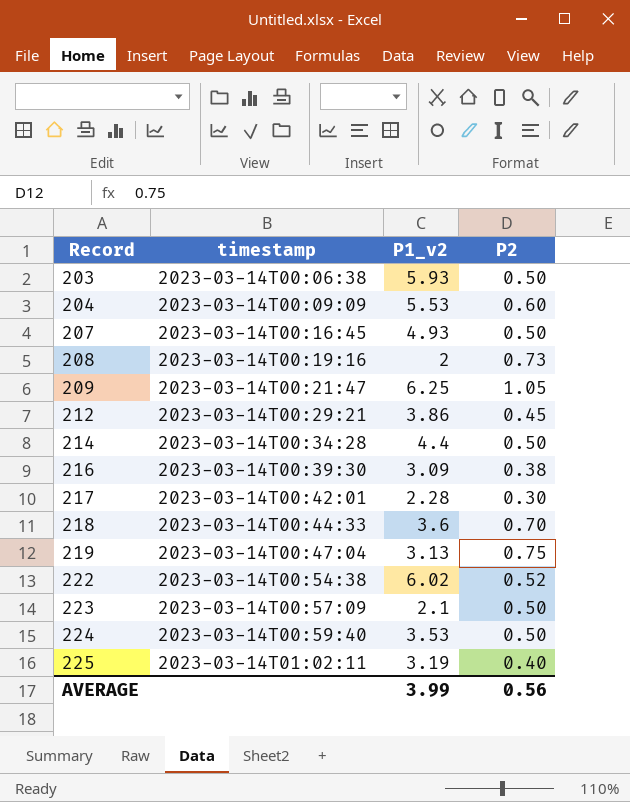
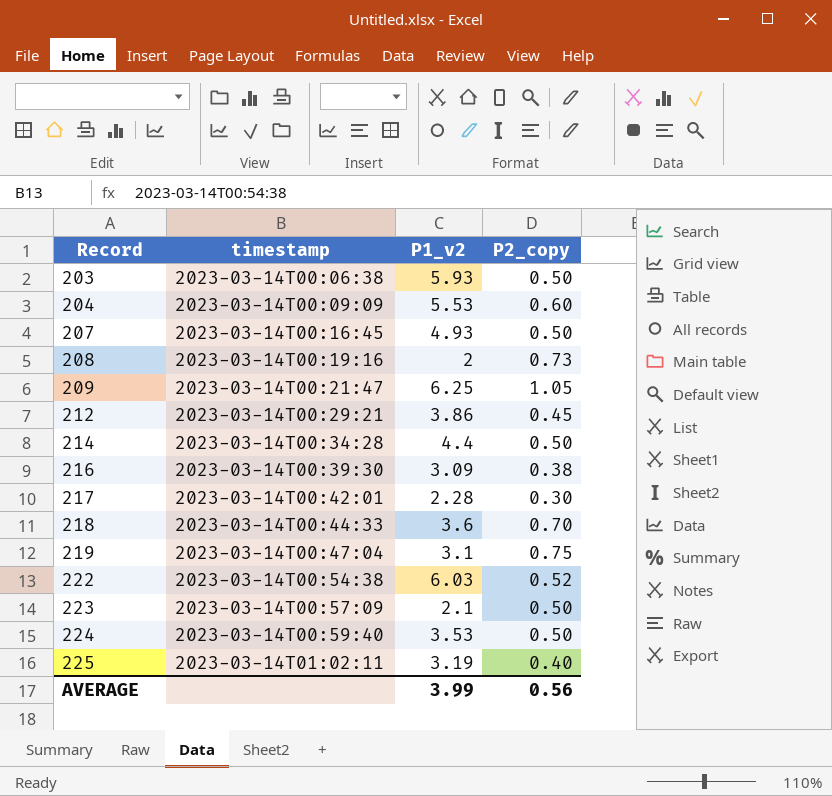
column name: P2 -> P2_copy
219 | P1_v2: 3.13 -> 3.1
222 | P1_v2: 6.02 -> 6.03

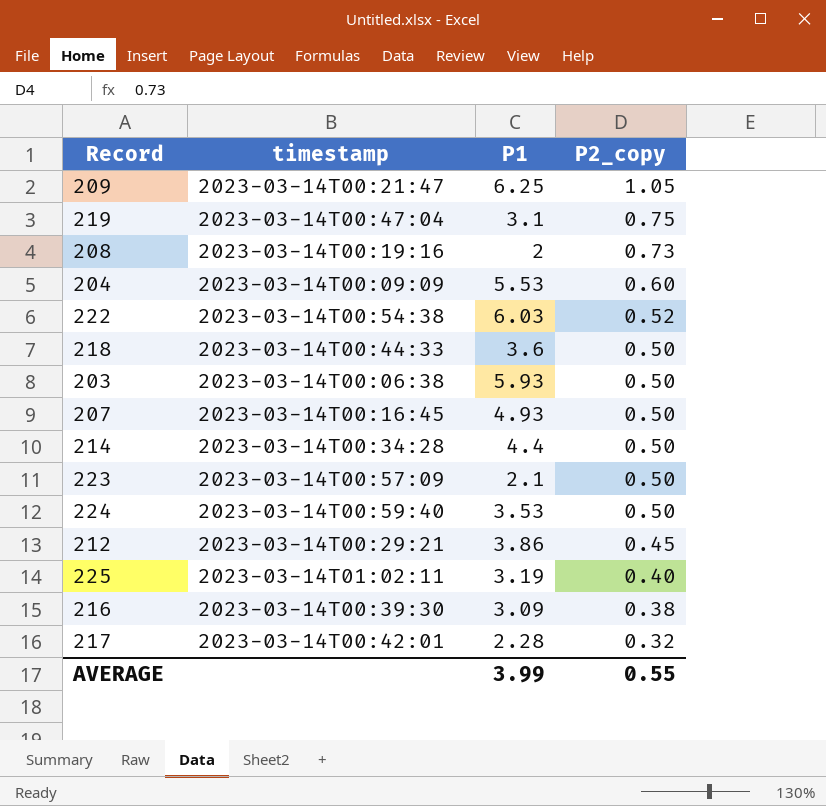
row order: Record ascending -> P2_copy descending
column name: P1_v2 -> P1
218 | P2_copy: 0.70 -> 0.50
217 | P2_copy: 0.30 -> 0.32
AVERAGE | P2_copy: 0.56 -> 0.55

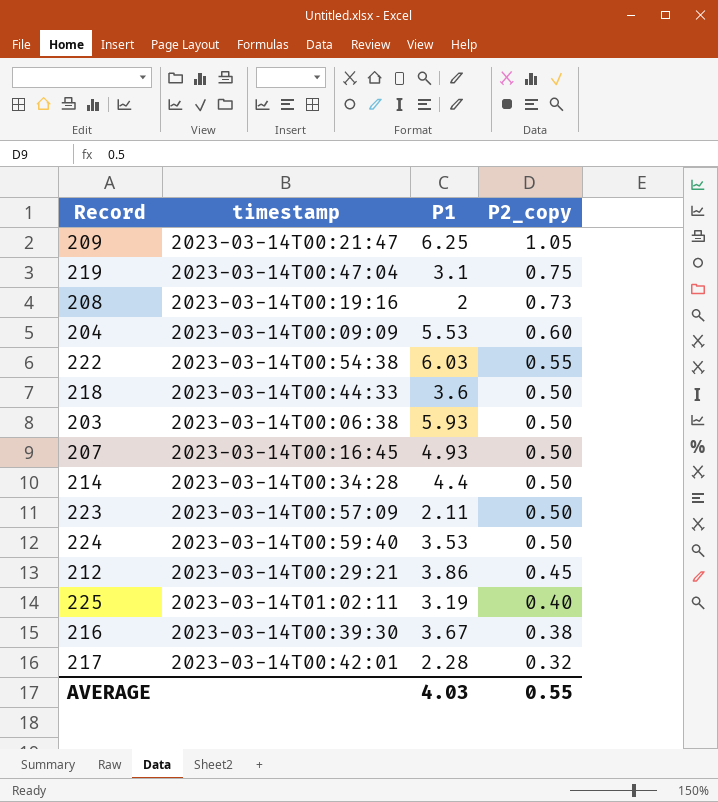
222 | P2_copy: 0.52 -> 0.55
223 | P1: 2.1 -> 2.11
216 | P1: 3.09 -> 3.67
AVERAGE | P1: 3.99 -> 4.03

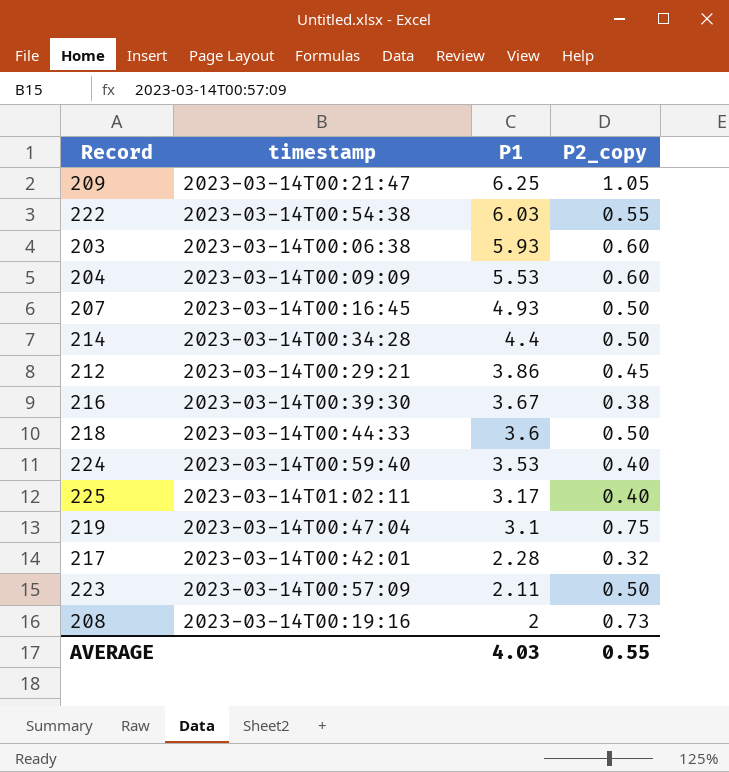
row order: P2_copy descending -> P1 descending
203 | P2_copy: 0.50 -> 0.60
224 | P2_copy: 0.50 -> 0.40
225 | P1: 3.19 -> 3.17

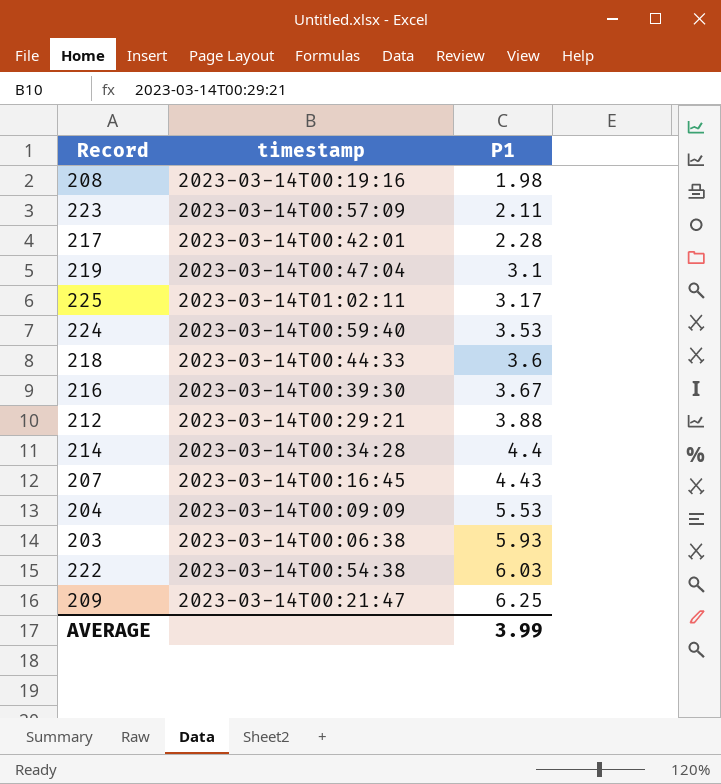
row order: P1 descending -> P1 ascending
column P2_copy | position: 4 -> none
208 | P1: 2 -> 1.98
212 | P1: 3.86 -> 3.88
207 | P1: 4.93 -> 4.43
AVERAGE | P1: 4.03 -> 3.99

